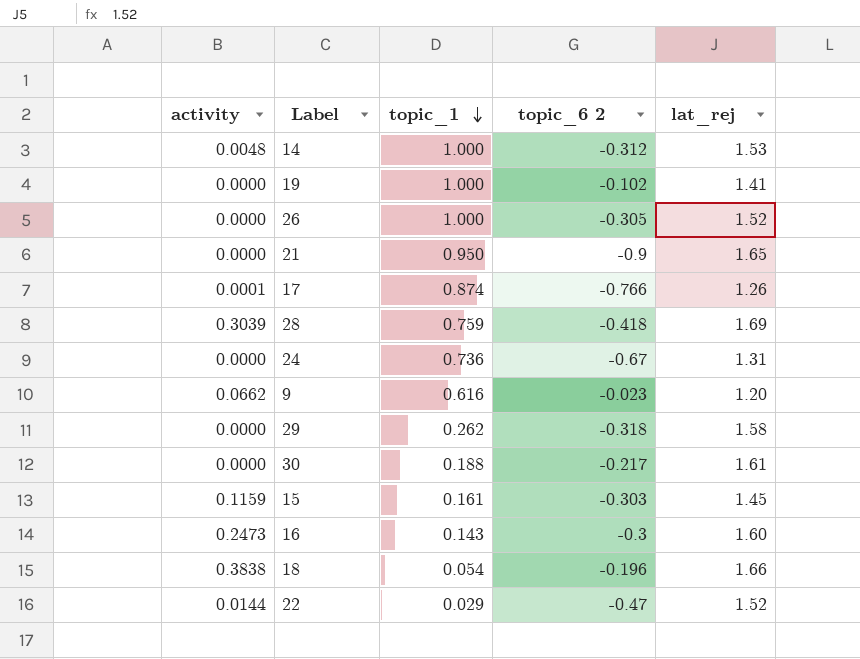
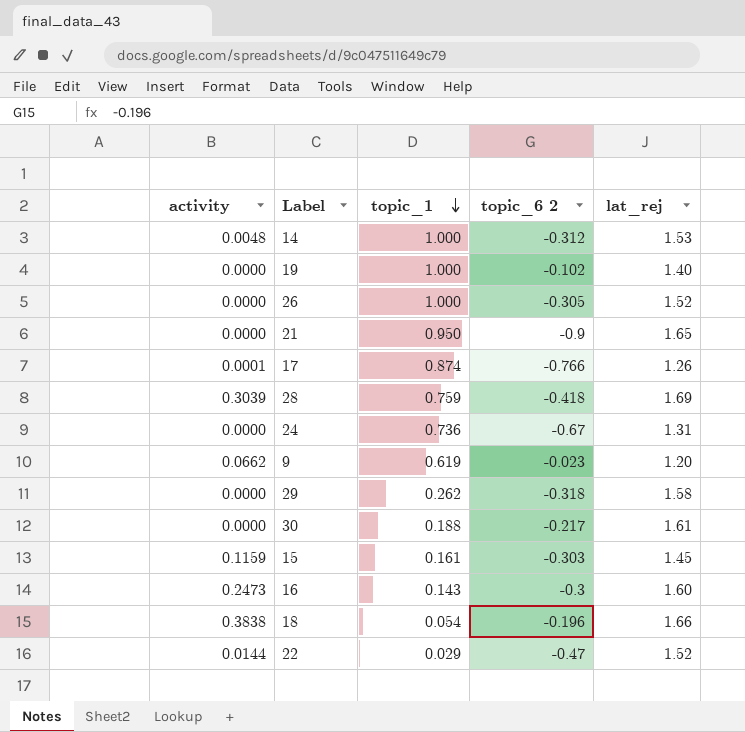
19 | lat_rej: 1.41 -> 1.40
9 | topic_1: 0.616 -> 0.619

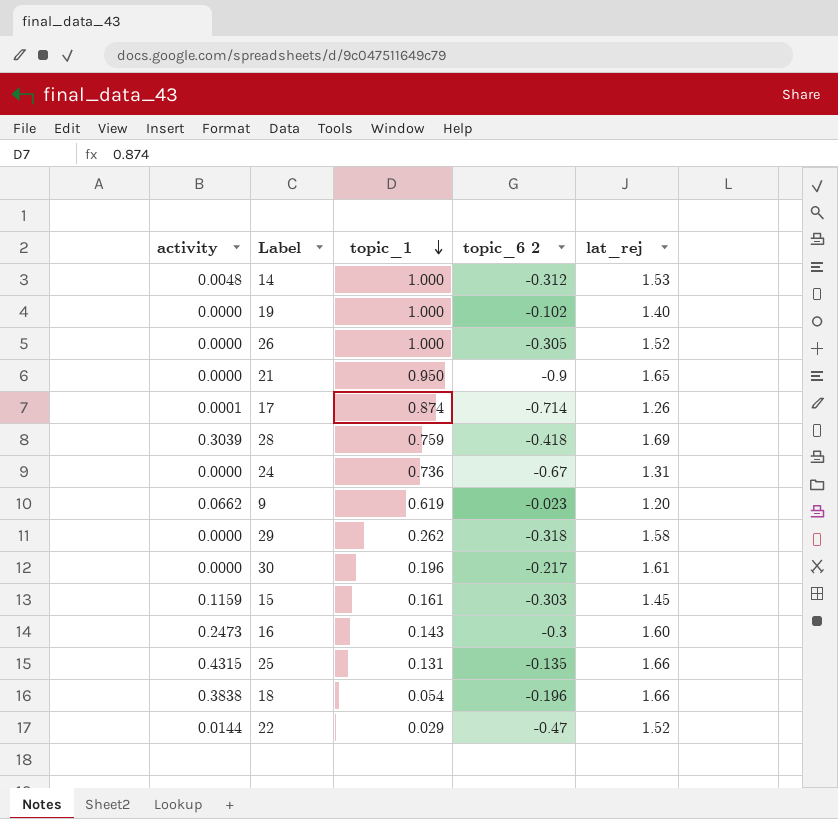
17 | topic_6 2: -0.766 -> -0.714
30 | topic_1: 0.188 -> 0.196
row 25: none -> 0.4315 | 0.131 | -0.135 | 1.66

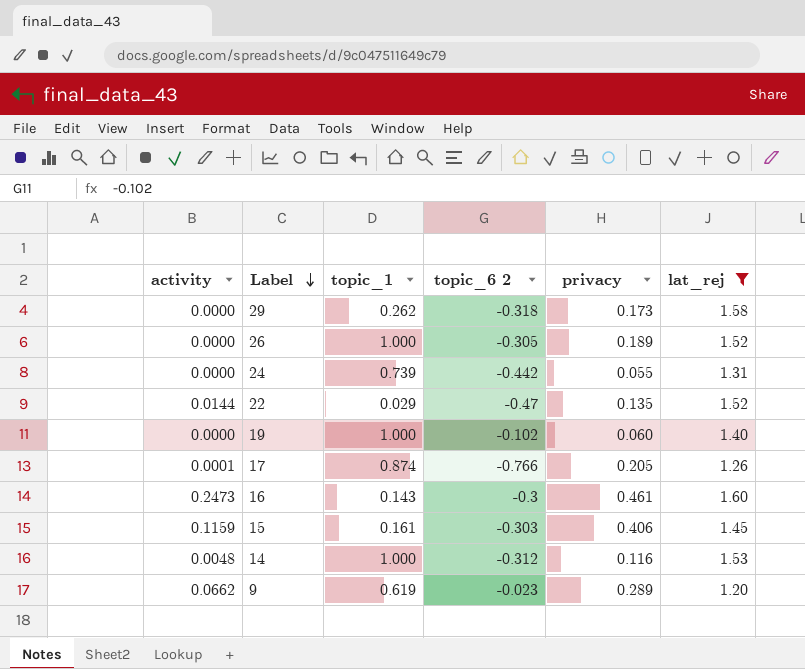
filter: none -> lat_rej <= 1.60
row order: topic_1 descending -> Label descending
column privacy | position: none -> 5
24 | topic_1: 0.736 -> 0.739
24 | topic_6 2: -0.67 -> -0.442
17 | topic_6 2: -0.714 -> -0.766

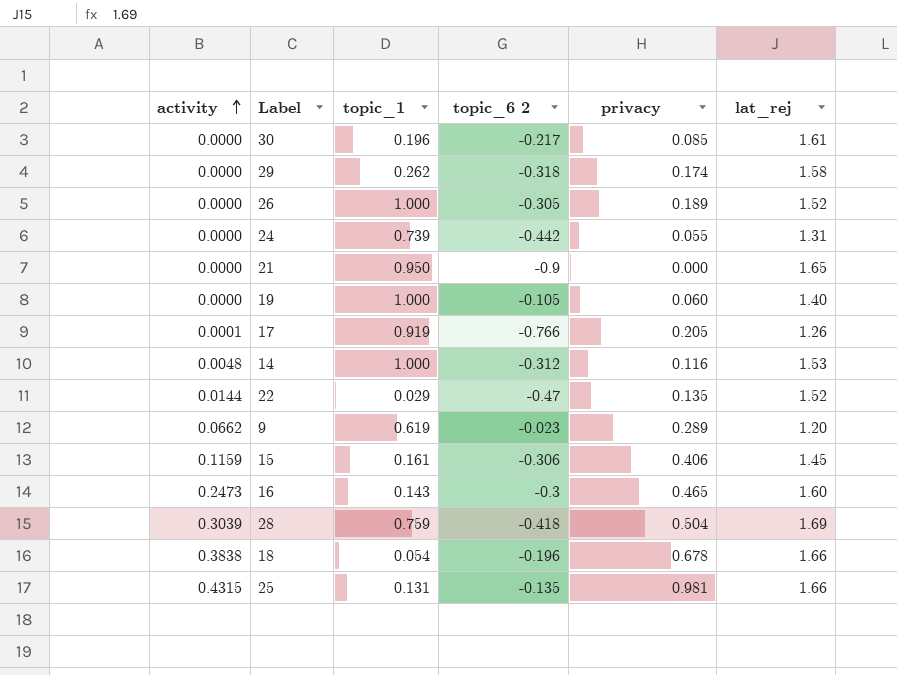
filter: lat_rej <= 1.60 -> none
row order: Label descending -> activity ascending
29 | privacy: 0.173 -> 0.174
19 | topic_6 2: -0.102 -> -0.105
17 | topic_1: 0.874 -> 0.919
15 | topic_6 2: -0.303 -> -0.306
16 | privacy: 0.461 -> 0.465

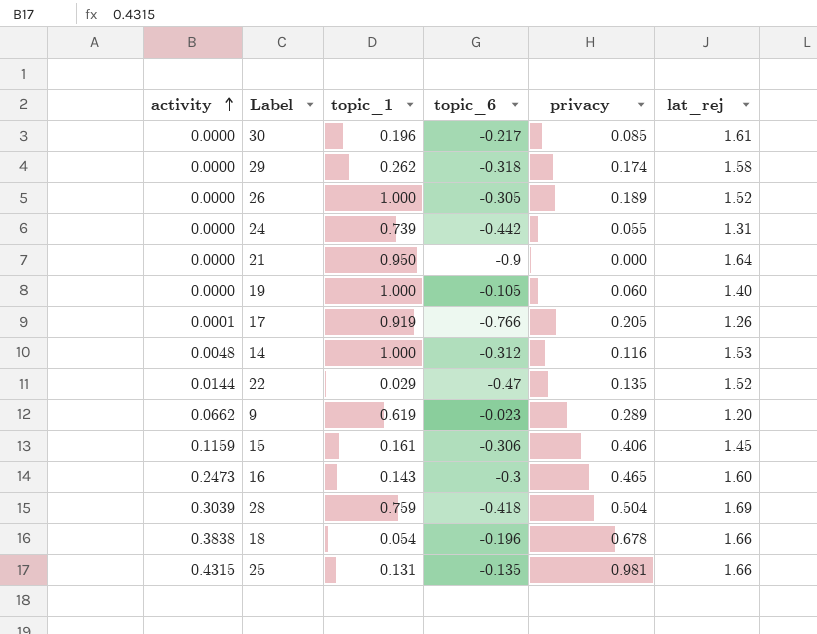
column name: topic_6 2 -> topic_6
21 | lat_rej: 1.65 -> 1.64

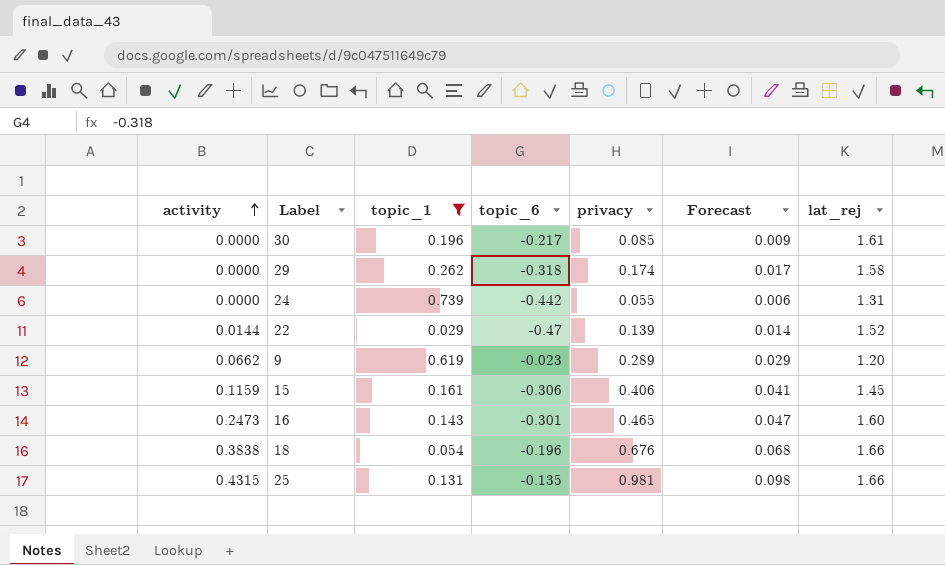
filter: none -> topic_1 <= 0.739
column Forecast | formula: none -> [privacy] * 0.1
22 | privacy: 0.135 -> 0.139
16 | topic_6: -0.3 -> -0.301
18 | privacy: 0.678 -> 0.676

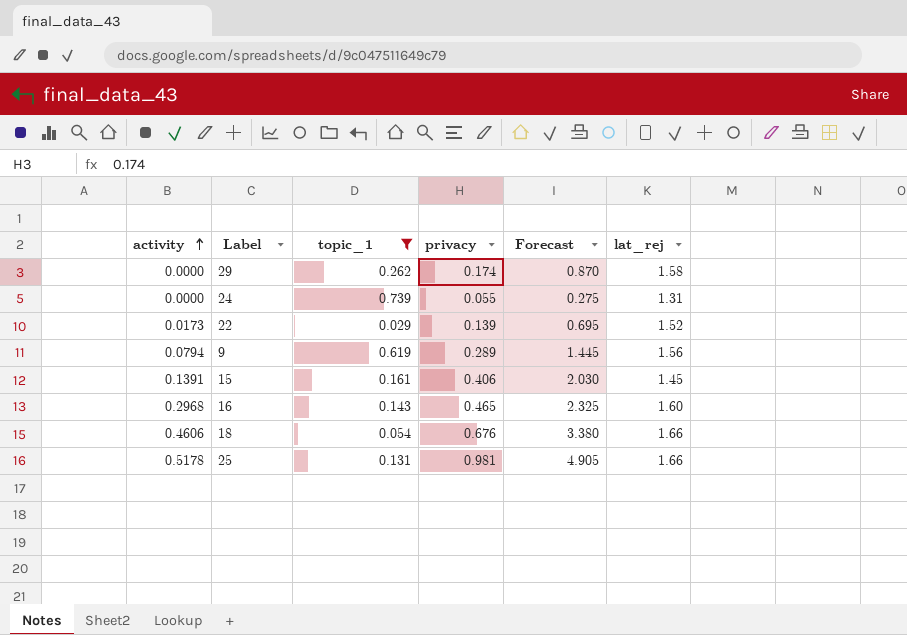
column topic_6 | position: 4 -> none
column Forecast | formula: [privacy] * 0.1 -> [privacy] * 5
row 30: 0.0000 | 0.196 | -0.217 | 0.085 | 0.009 | 1.61 -> none
22 | activity: 0.0144 -> 0.0173
9 | activity: 0.0662 -> 0.0794
9 | lat_rej: 1.20 -> 1.56
15 | activity: 0.1159 -> 0.1391
16 | activity: 0.2473 -> 0.2968
18 | activity: 0.3838 -> 0.4606
25 | activity: 0.4315 -> 0.5178

